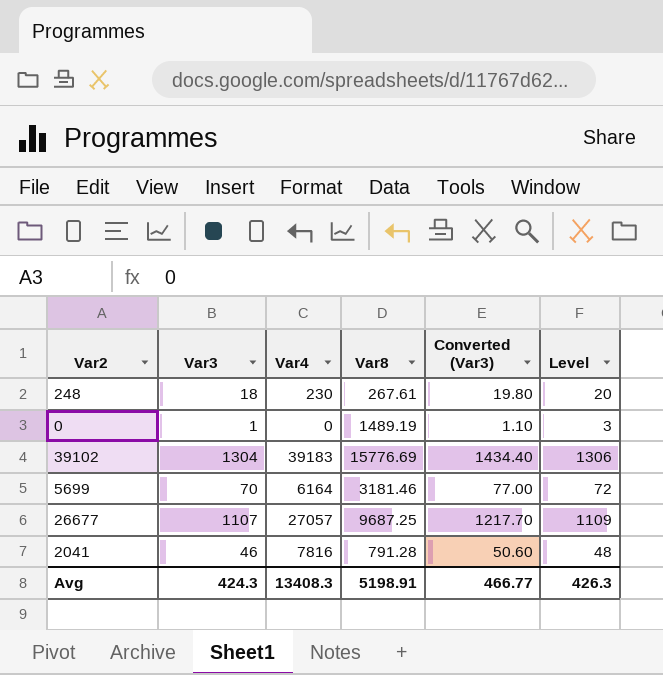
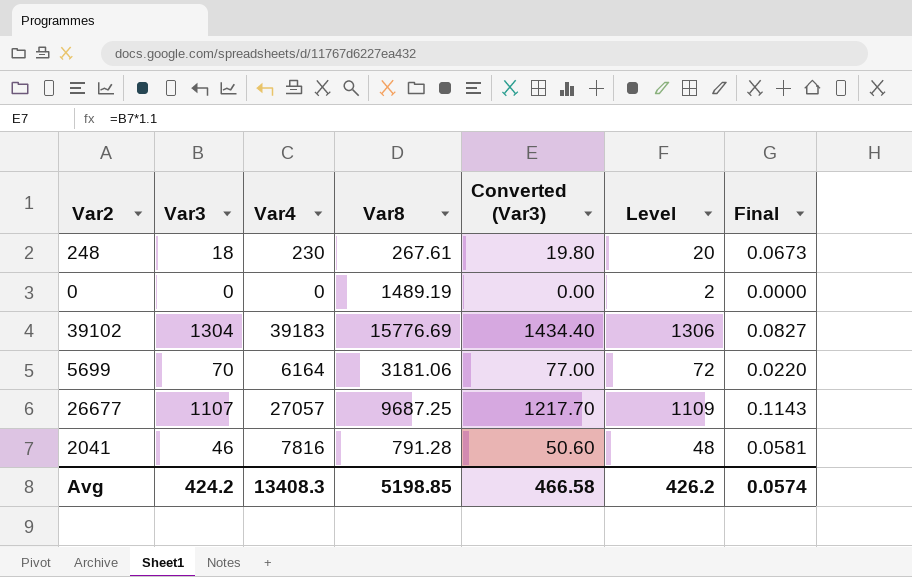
column Final | formula: none -> [Var3] / [Var8]
0 | Var3: 1 -> 0
0 | Converted (Var3): 1.10 -> 0.00
0 | Level: 3 -> 2
5699 | Var8: 3181.46 -> 3181.06
Avg | Var3: 424.3 -> 424.2
Avg | Var8: 5198.91 -> 5198.85
Avg | Converted (Var3): 466.77 -> 466.58
Avg | Level: 426.3 -> 426.2

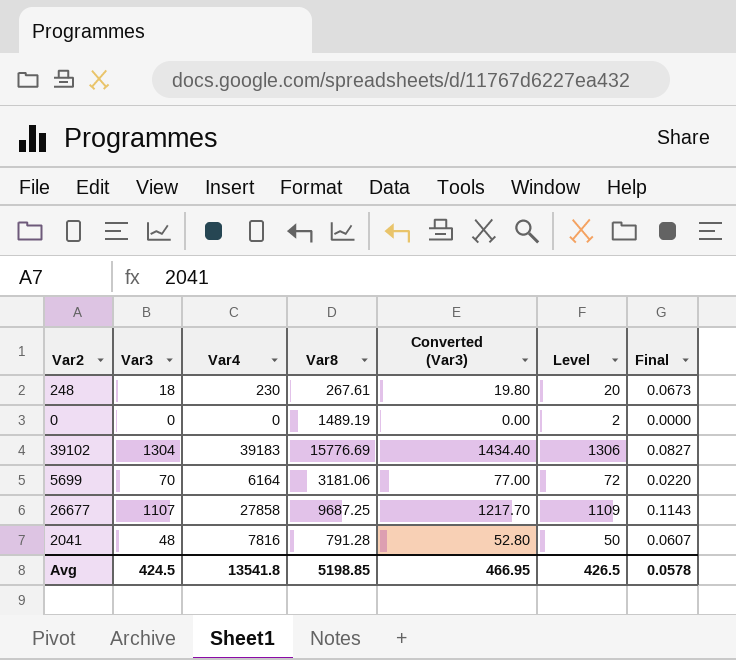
26677 | Var4: 27057 -> 27858
2041 | Var3: 46 -> 48
2041 | Converted (Var3): 50.60 -> 52.80
2041 | Level: 48 -> 50
2041 | Final: 0.0581 -> 0.0607
Avg | Var3: 424.2 -> 424.5
Avg | Var4: 13408.3 -> 13541.8
Avg | Converted (Var3): 466.58 -> 466.95
Avg | Level: 426.2 -> 426.5
Avg | Final: 0.0574 -> 0.0578

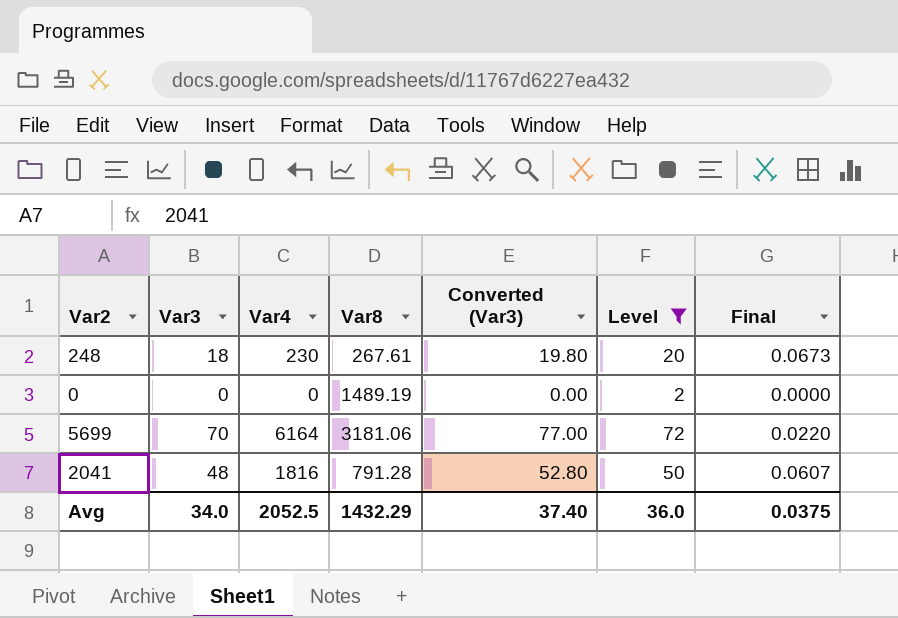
filter: none -> Level <= 72
2041 | Var4: 7816 -> 1816
Avg | Var3: 424.5 -> 34.0
Avg | Var4: 13541.8 -> 2052.5
Avg | Var8: 5198.85 -> 1432.29
Avg | Converted (Var3): 466.95 -> 37.40
Avg | Level: 426.5 -> 36.0
Avg | Final: 0.0578 -> 0.0375

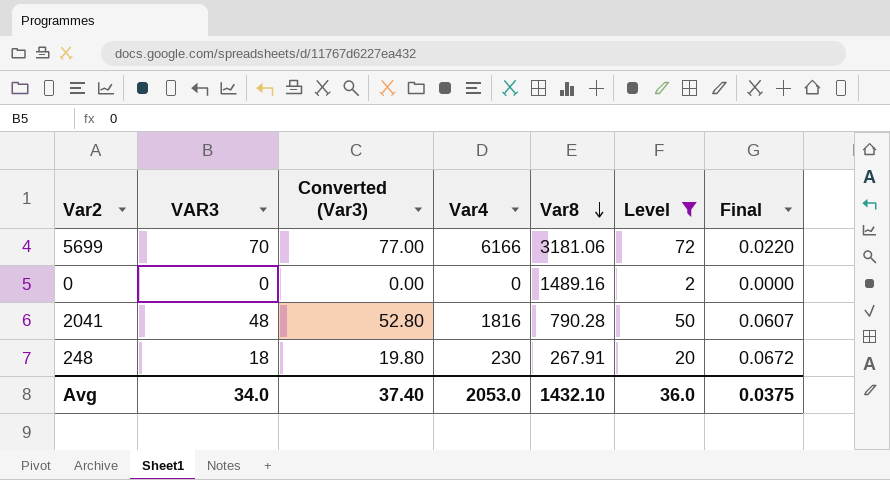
row order: none -> Var8 descending
column name: Var3 -> VAR3
column Converted (Var3) | position: 5 -> 3
5699 | Var4: 6164 -> 6166
0 | Var8: 1489.19 -> 1489.16
2041 | Var8: 791.28 -> 790.28
248 | Var8: 267.61 -> 267.91
248 | Final: 0.0673 -> 0.0672
Avg | Var4: 2052.5 -> 2053.0
Avg | Var8: 1432.29 -> 1432.10

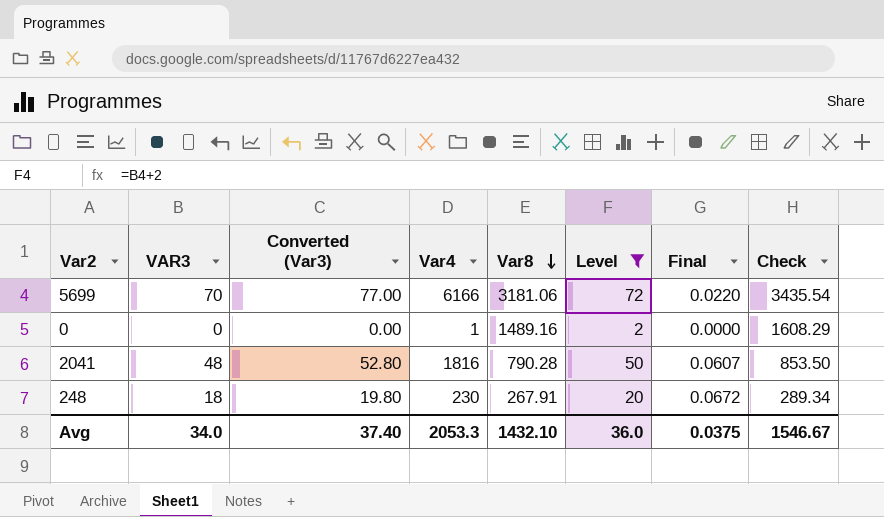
column Check | formula: none -> [Var8] * 1.08
0 | Var4: 0 -> 1
Avg | Var4: 2053.0 -> 2053.3

